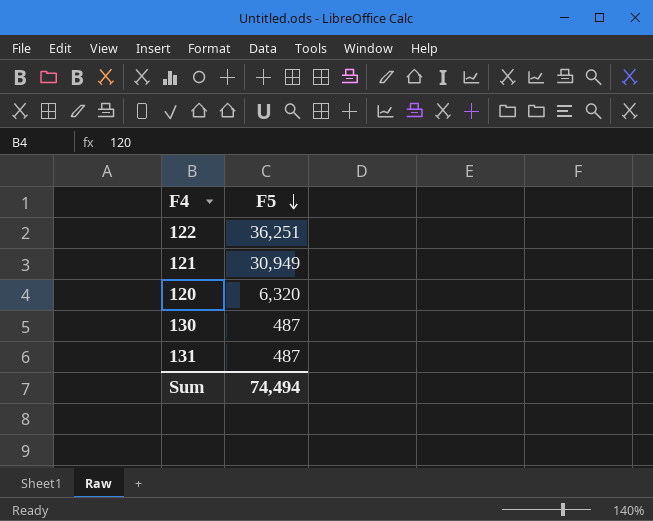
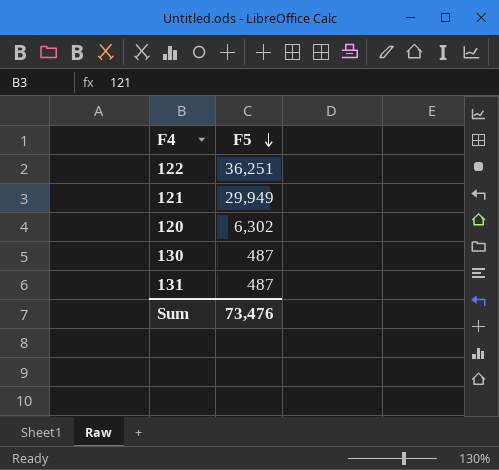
121 | F5: 30,949 -> 29,949
120 | F5: 6,320 -> 6,302
Sum | F5: 74,494 -> 73,476

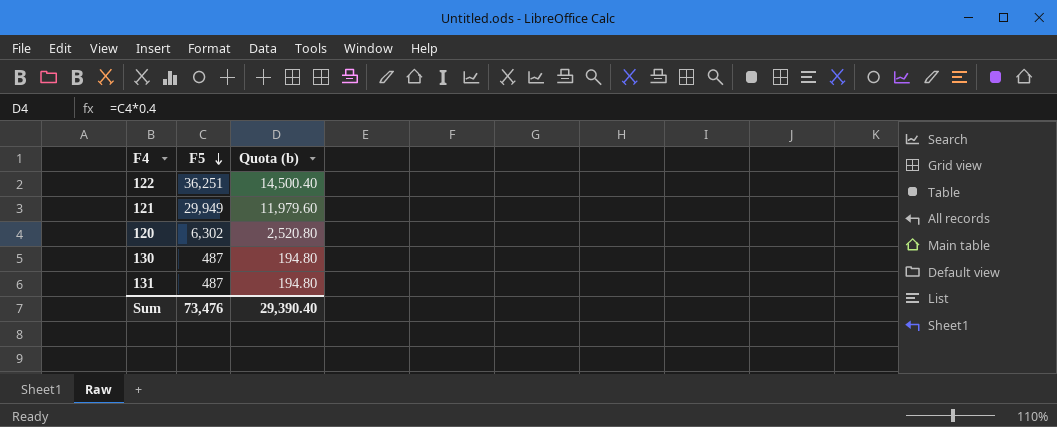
column Quota (b) | formula: none -> [F5] * 0.4

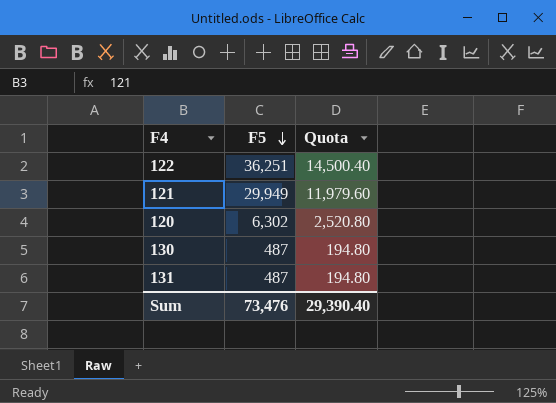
column name: Quota (b) -> Quota

